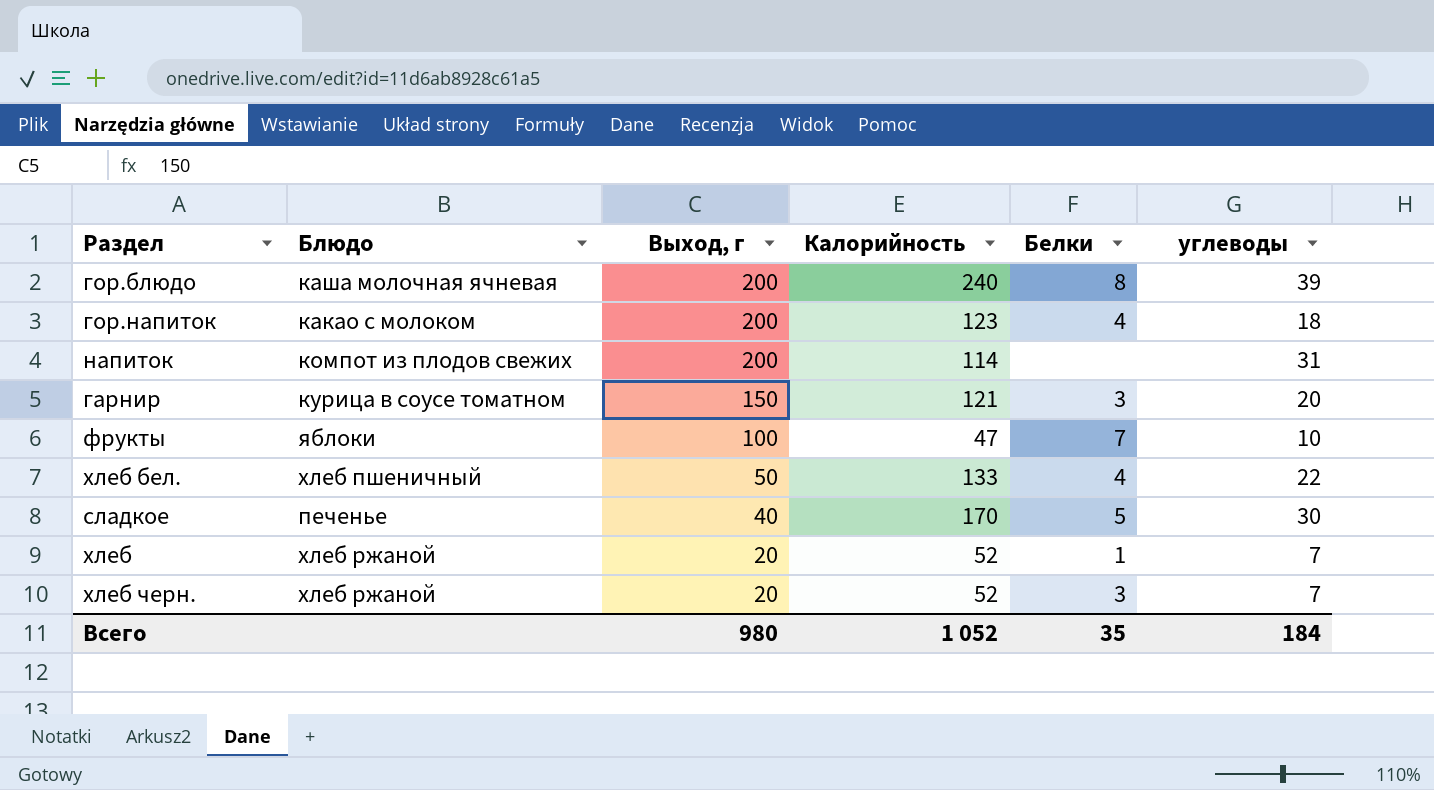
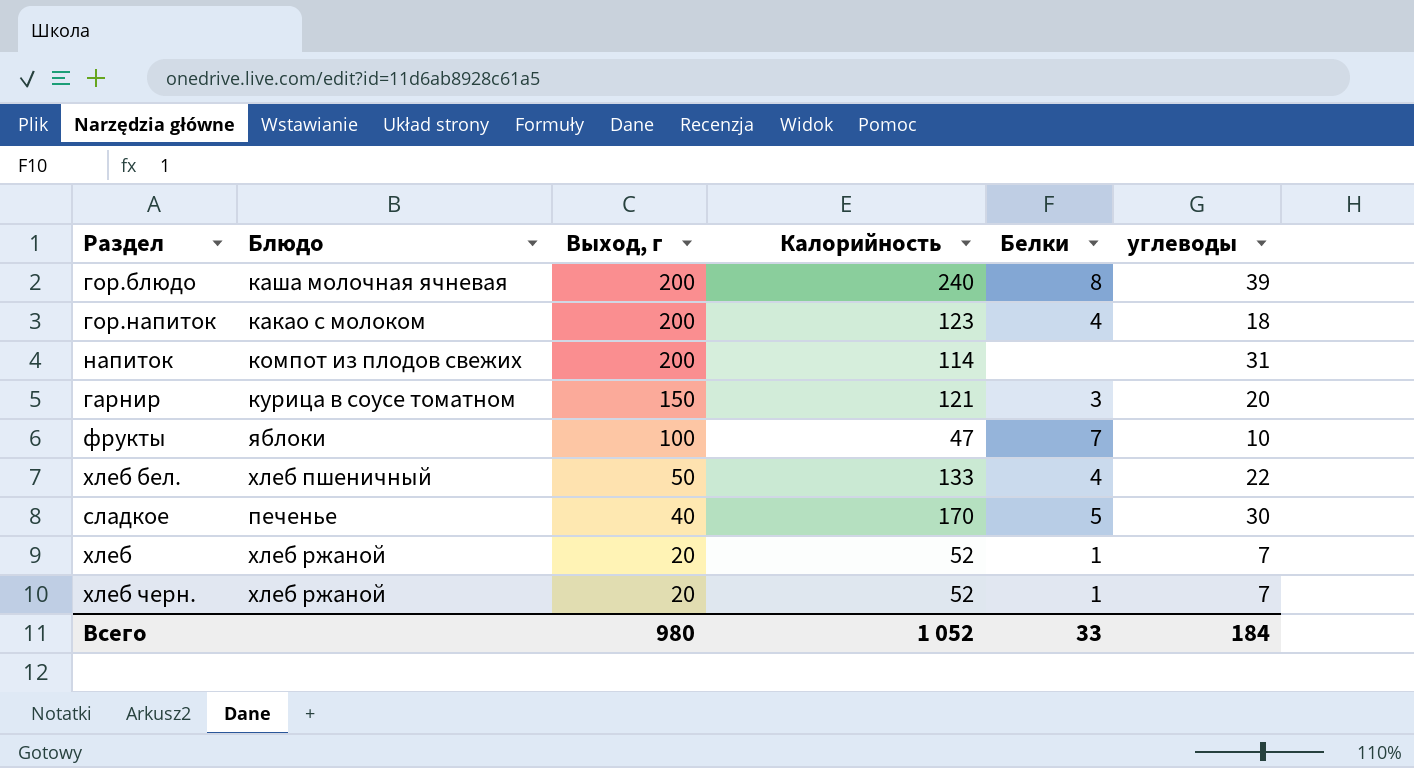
хлеб черн. | Белки: 3 -> 1
Всего | Белки: 35 -> 33

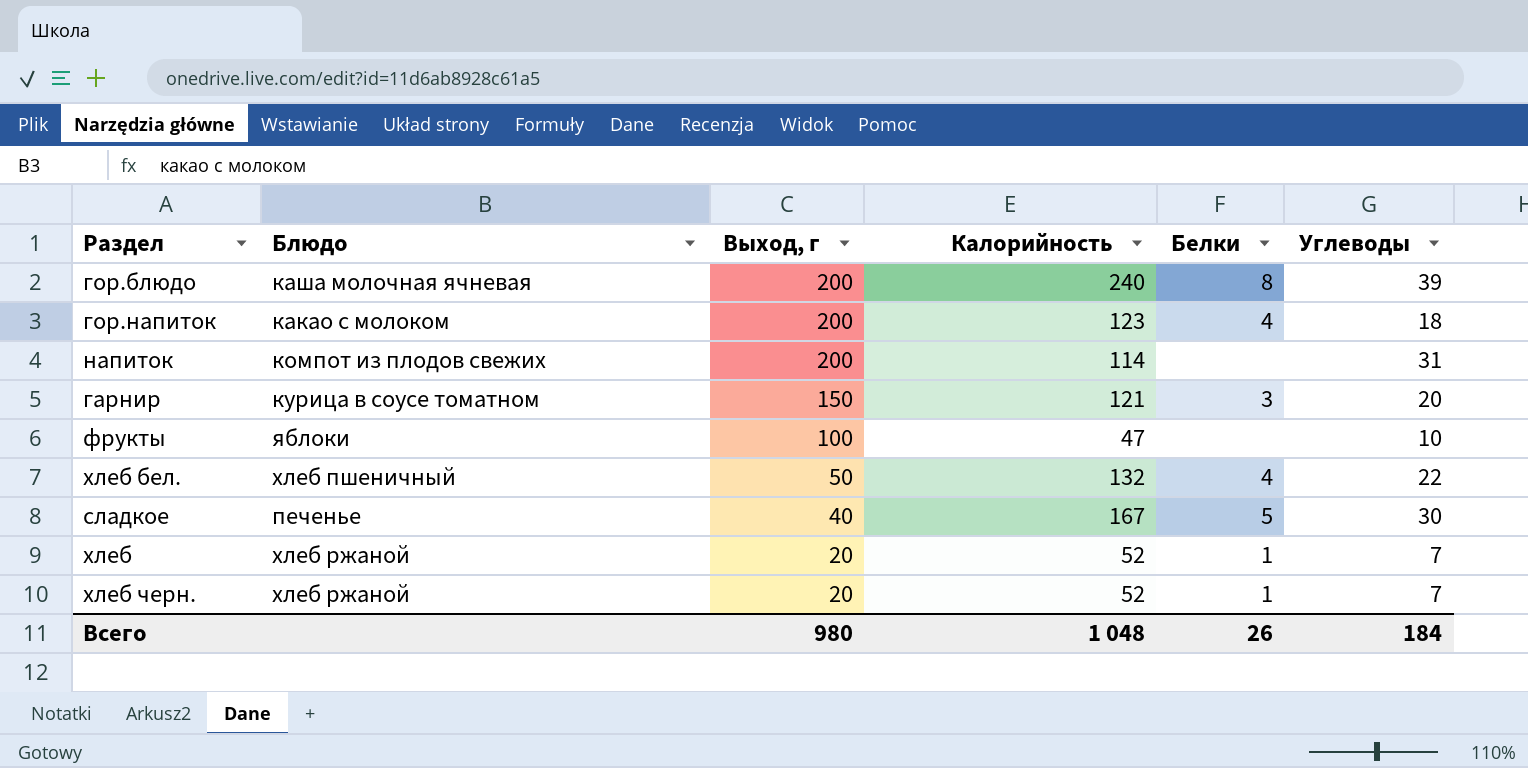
column name: углеводы -> Углеводы
фрукты | Белки: 7 -> none
хлеб бел. | Калорийность: 133 -> 132
сладкое | Калорийность: 170 -> 167
Всего | Калорийность: 1 052 -> 1 048
Всего | Белки: 33 -> 26

